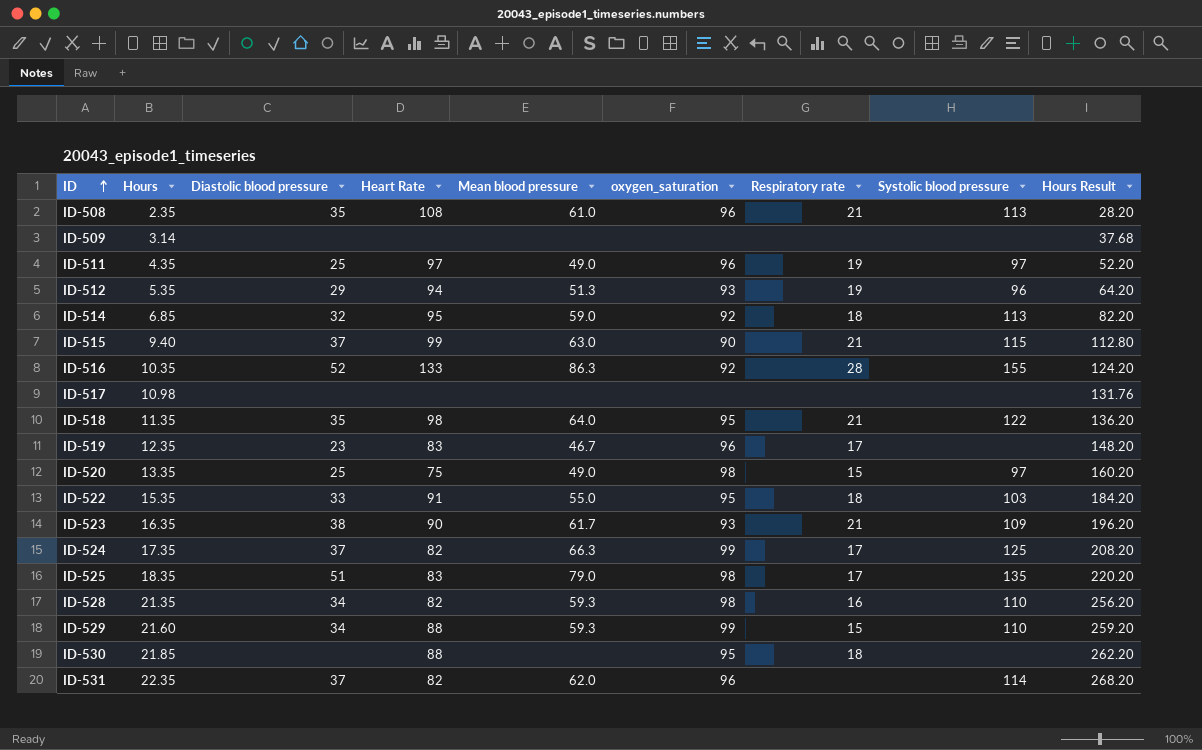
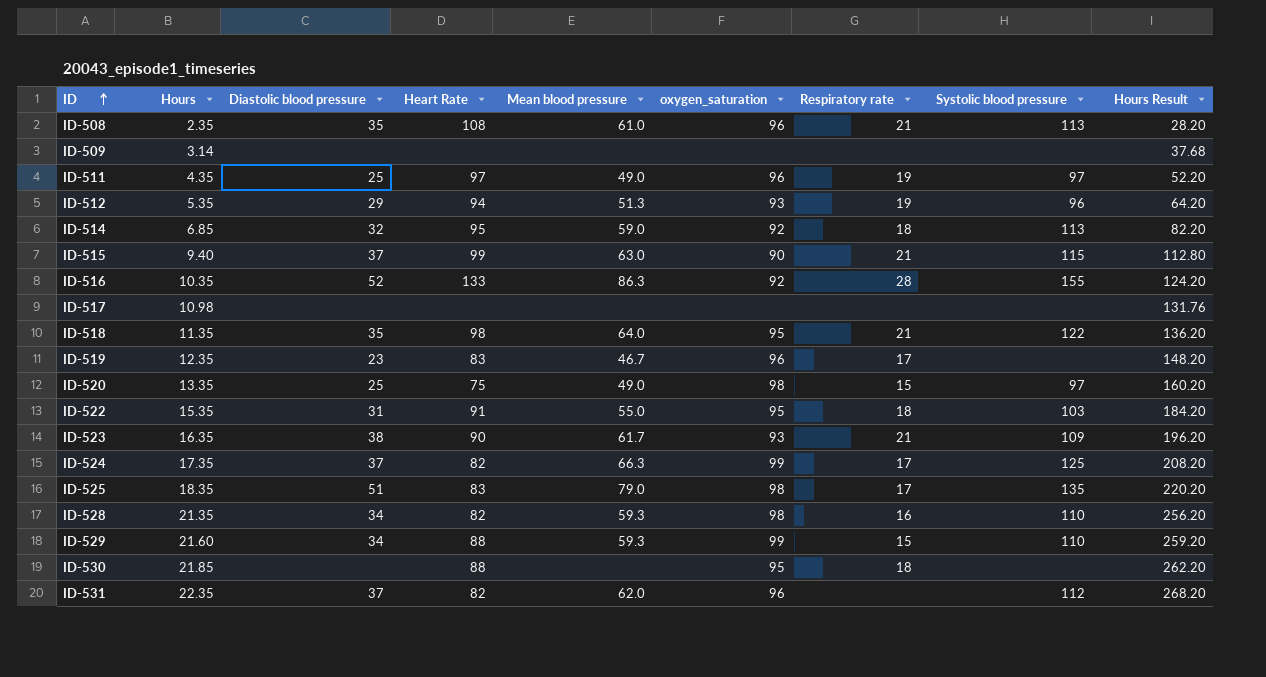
ID-522 | Diastolic blood pressure: 33 -> 31
ID-531 | Systolic blood pressure: 114 -> 112

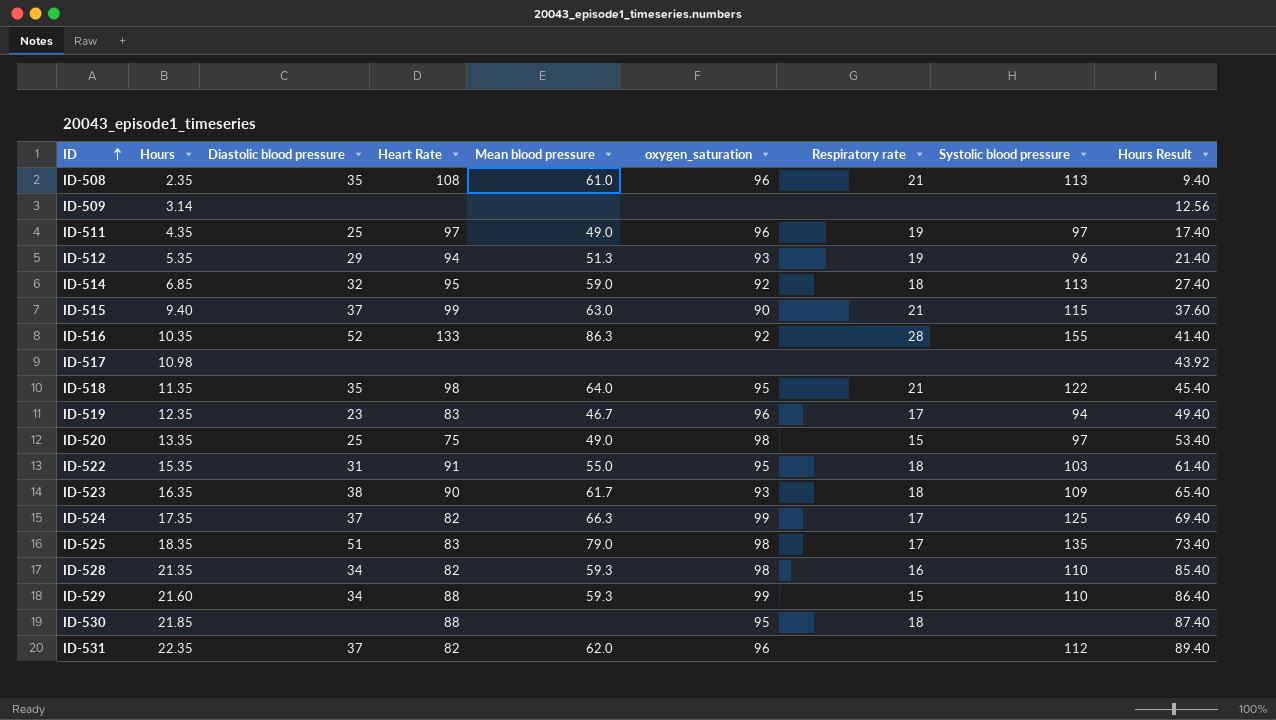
column Hours Result | formula: [Hours] * 12 -> [Hours] * 4
ID-519 | Systolic blood pressure: none -> 94
ID-523 | Respiratory rate: 21 -> 18

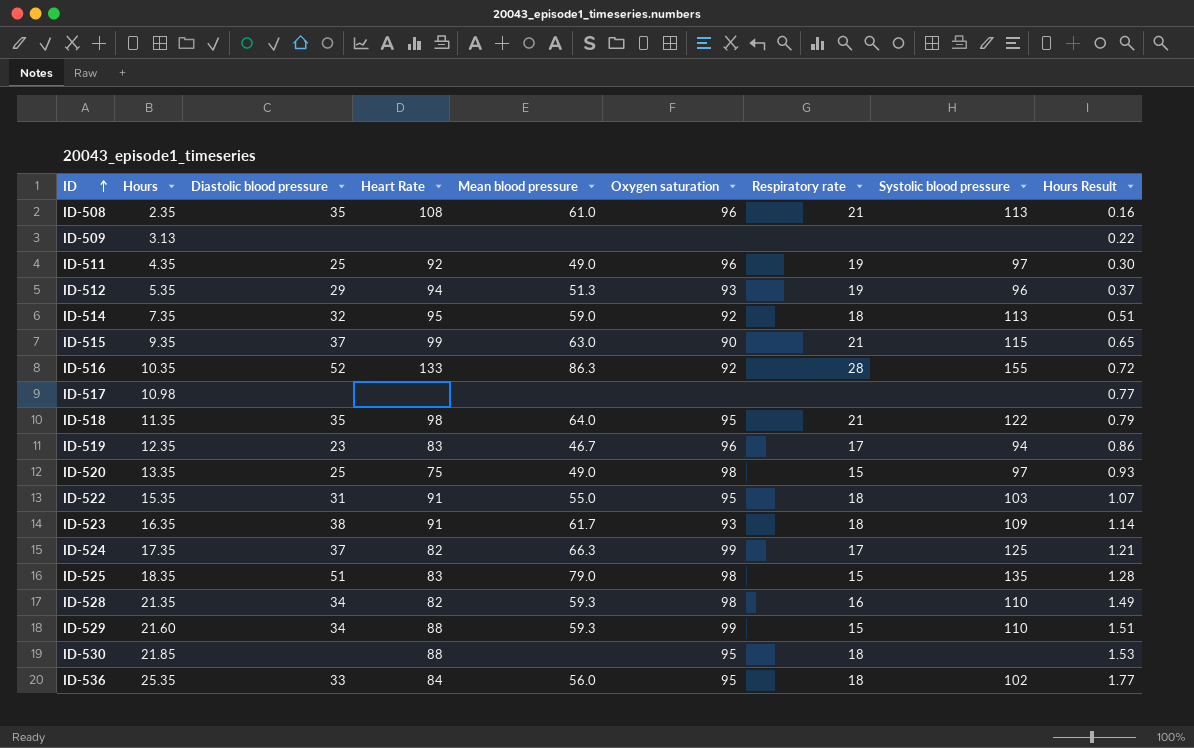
column name: oxygen_saturation -> Oxygen saturation
column Hours Result | formula: [Hours] * 4 -> [Hours] * 0.07
row ID-531: 22.35 | 37 | 82 | 62.0 | 96 | none | 112 | 89.40 -> none
ID-509 | Hours: 3.14 -> 3.13
ID-511 | Heart Rate: 97 -> 92
ID-514 | Hours: 6.85 -> 7.35
ID-515 | Hours: 9.40 -> 9.35
ID-523 | Heart Rate: 90 -> 91
ID-525 | Respiratory rate: 17 -> 15
row ID-536: none -> 25.35 | 33 | 84 | 56.0 | 95 | 18 | 102 | 1.77

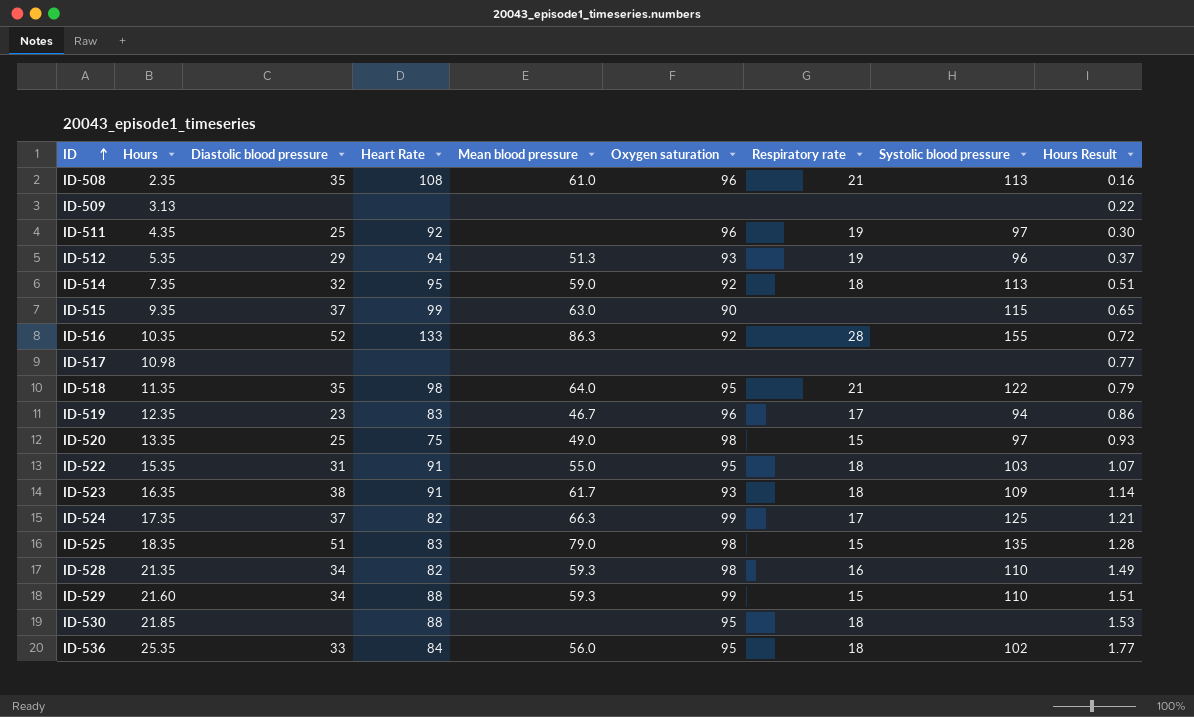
ID-511 | Mean blood pressure: 49.0 -> none
ID-515 | Respiratory rate: 21 -> none

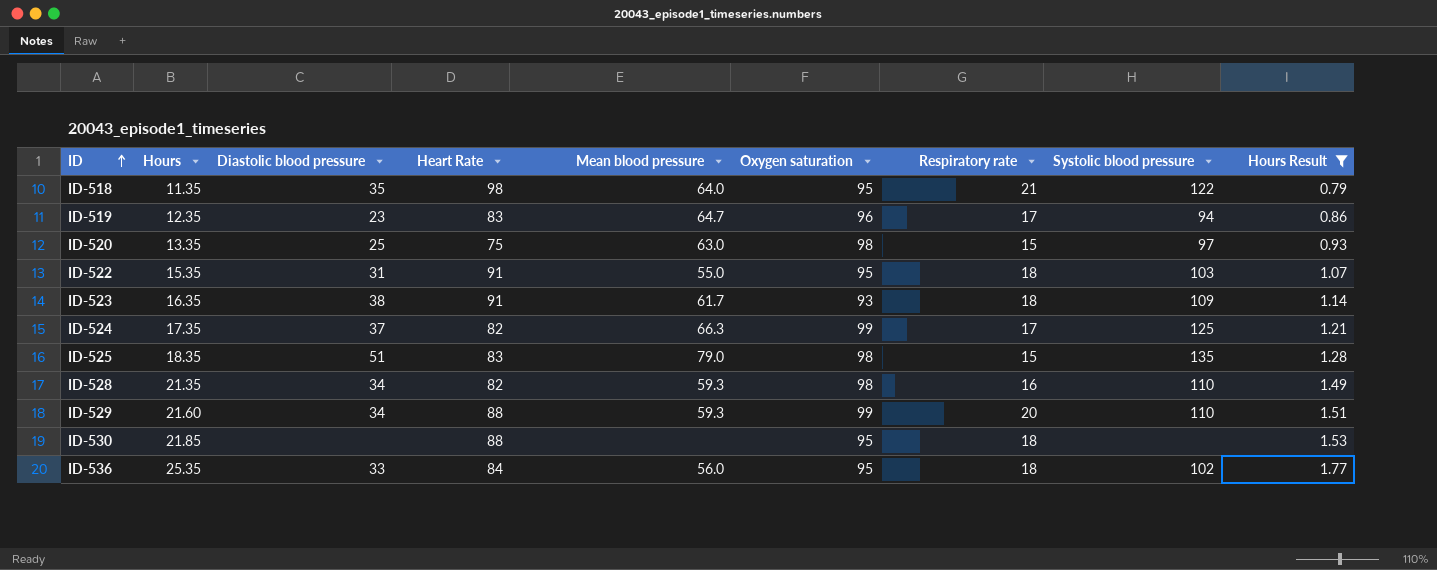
filter: none -> Hours Result >= 0.79
ID-519 | Mean blood pressure: 46.7 -> 64.7
ID-520 | Mean blood pressure: 49.0 -> 63.0
ID-529 | Respiratory rate: 15 -> 20

